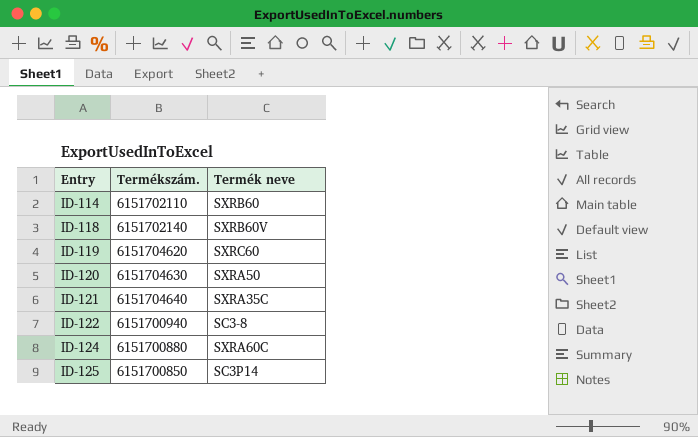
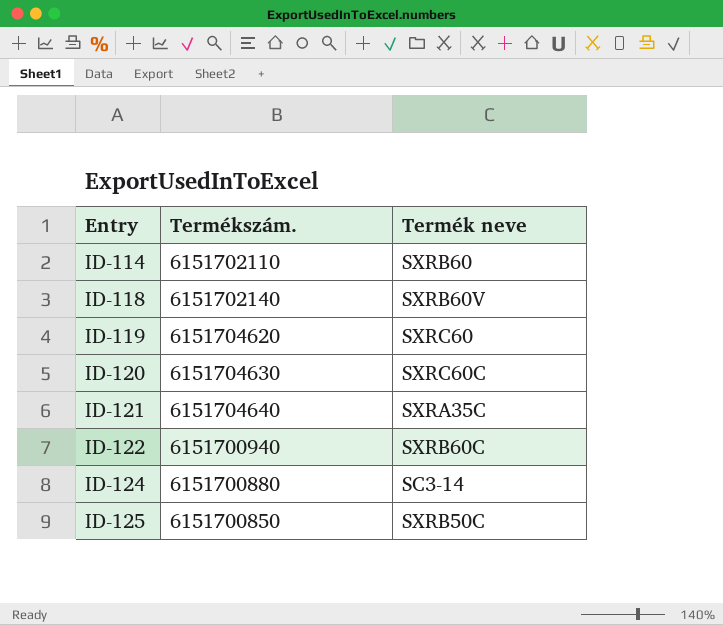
ID-120 | Termék neve: SXRA50 -> SXRC60C
ID-122 | Termék neve: SC3-8 -> SXRB60C
ID-124 | Termék neve: SXRA60C -> SC3-14
ID-125 | Termék neve: SC3P14 -> SXRB50C

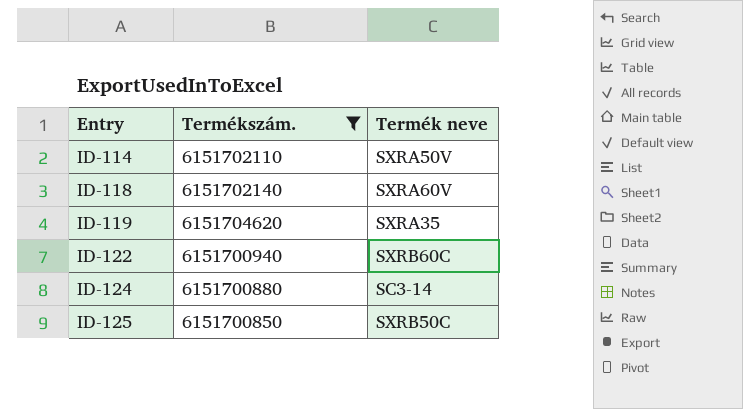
filter: none -> Termékszám. <= 6151704620
ID-114 | Termék neve: SXRB60 -> SXRA50V
ID-118 | Termék neve: SXRB60V -> SXRA60V
ID-119 | Termék neve: SXRC60 -> SXRA35

